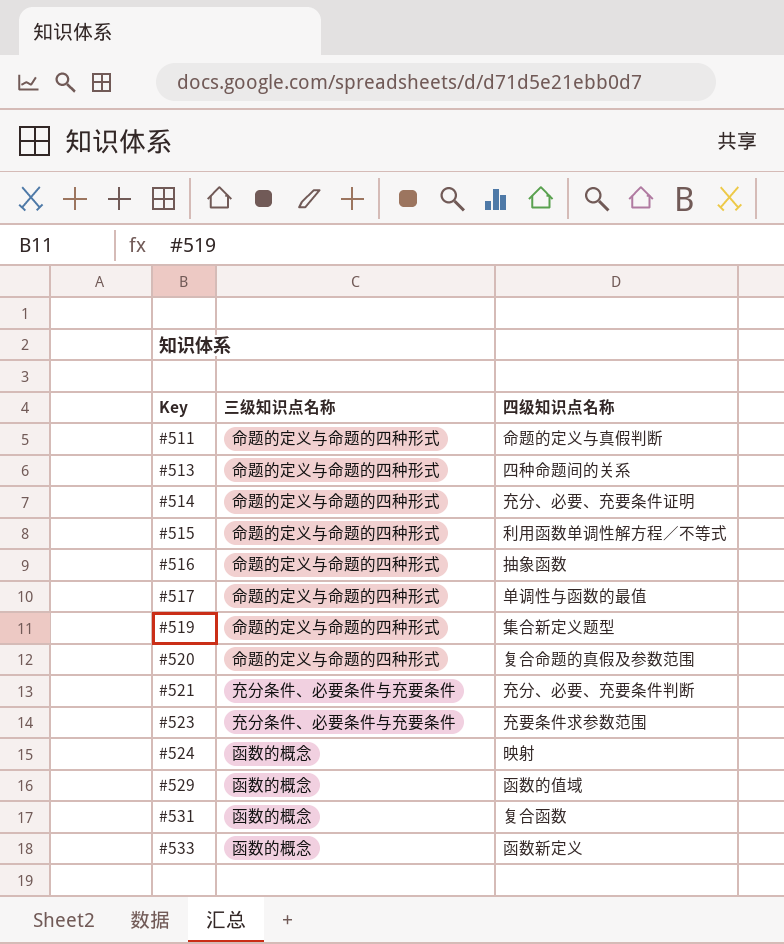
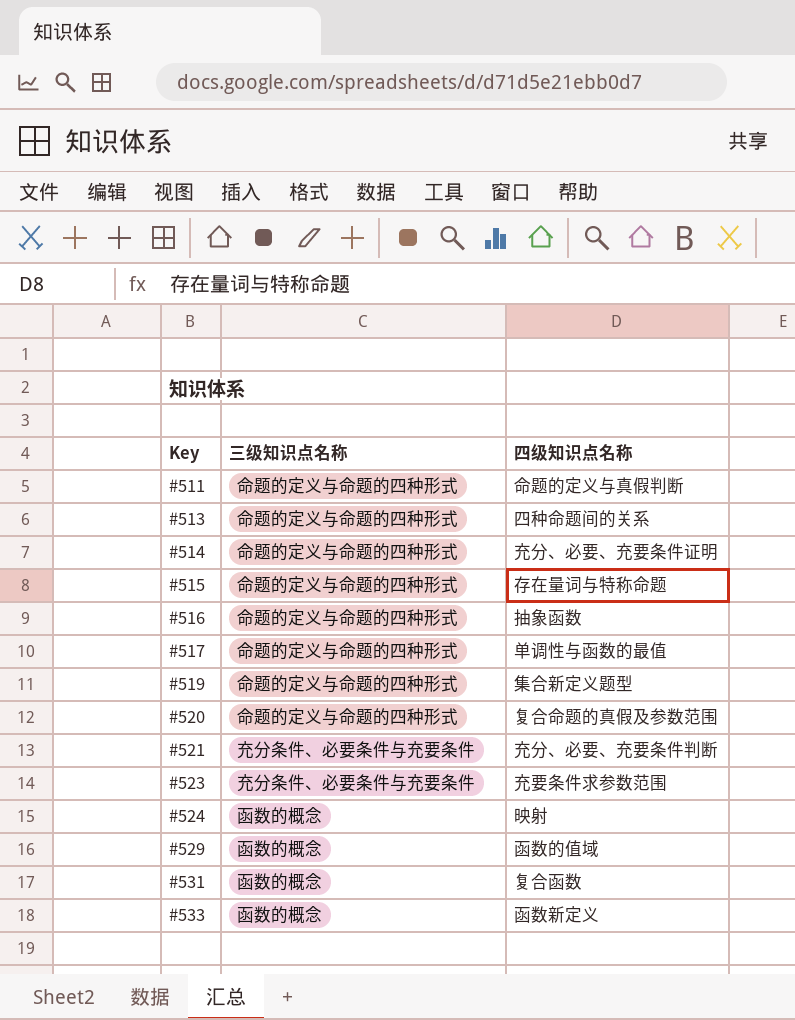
#515 | 四级知识点名称: 利用函数单调性解方程／不等式 -> 存在量词与特称命题

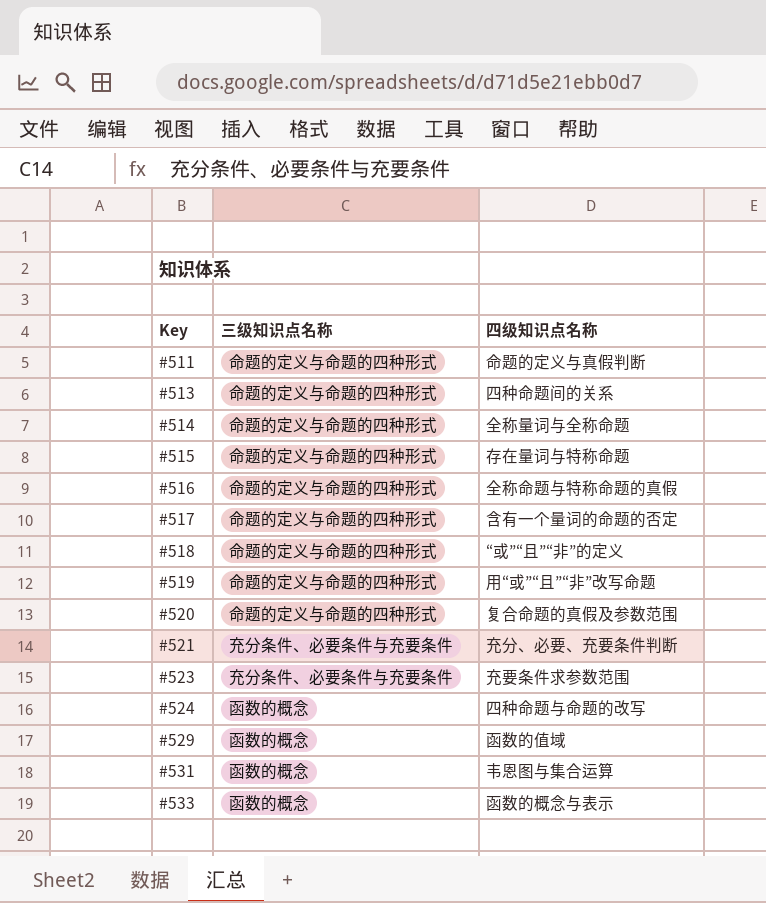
#514 | 四级知识点名称: 充分、必要、充要条件证明 -> 全称量词与全称命题
#516 | 四级知识点名称: 抽象函数 -> 全称命题与特称命题的真假
#517 | 四级知识点名称: 单调性与函数的最值 -> 含有一个量词的命题的否定
row #518: none -> 命题的定义与命题的四种形式 | “或”“且”“非”的定义
#519 | 四级知识点名称: 集合新定义题型 -> 用“或”“且”“非”改写命题
#524 | 四级知识点名称: 映射 -> 四种命题与命题的改写
#531 | 四级知识点名称: 复合函数 -> 韦恩图与集合运算
#533 | 四级知识点名称: 函数新定义 -> 函数的概念与表示

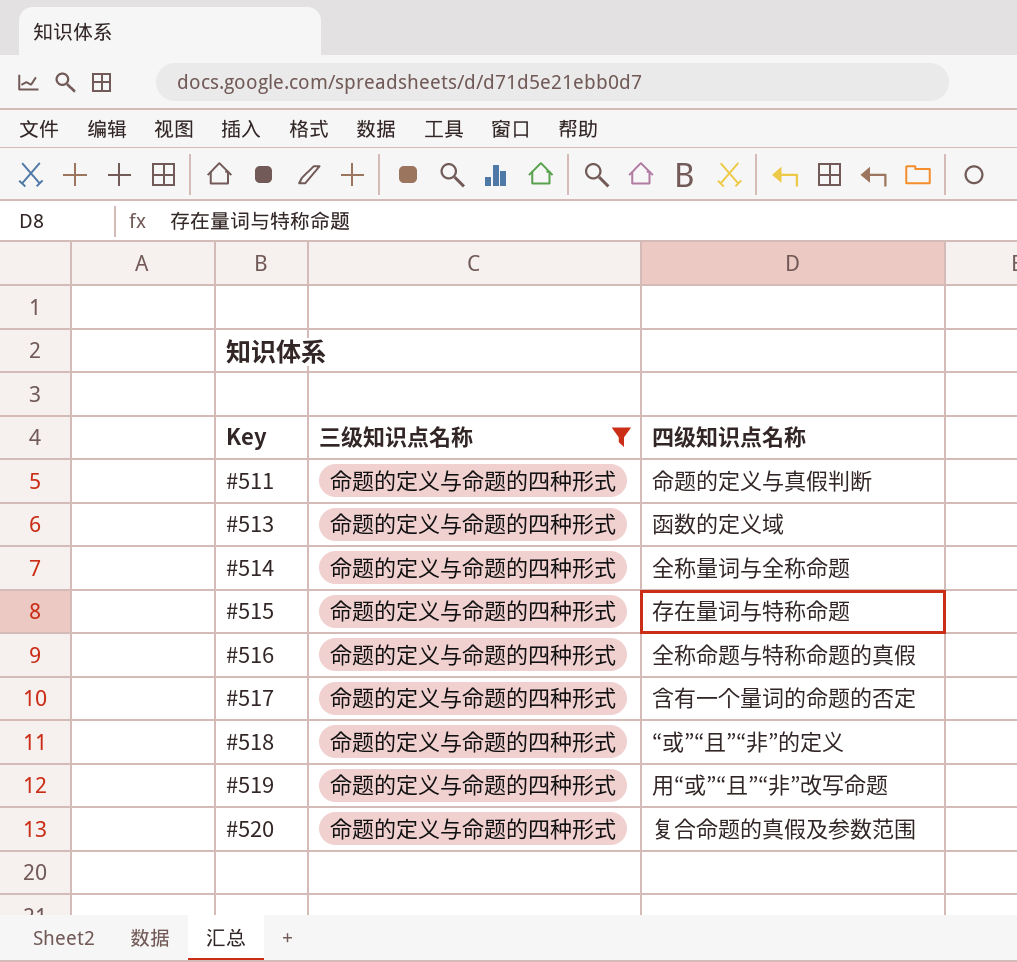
filter: none -> 三级知识点名称 = 命题的定义与命题的四种形式
#513 | 四级知识点名称: 四种命题间的关系 -> 函数的定义域

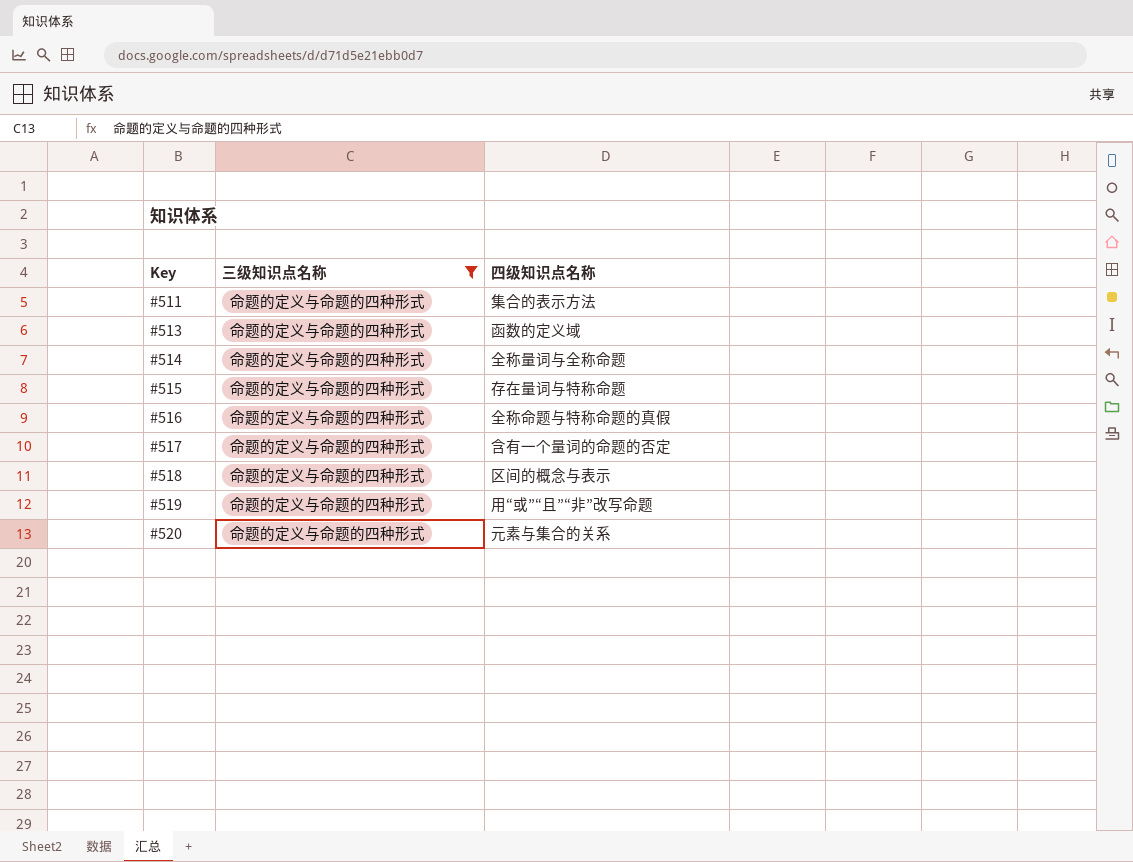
#511 | 四级知识点名称: 命题的定义与真假判断 -> 集合的表示方法
#518 | 四级知识点名称: “或”“且”“非”的定义 -> 区间的概念与表示
#520 | 四级知识点名称: 复合命题的真假及参数范围 -> 元素与集合的关系

